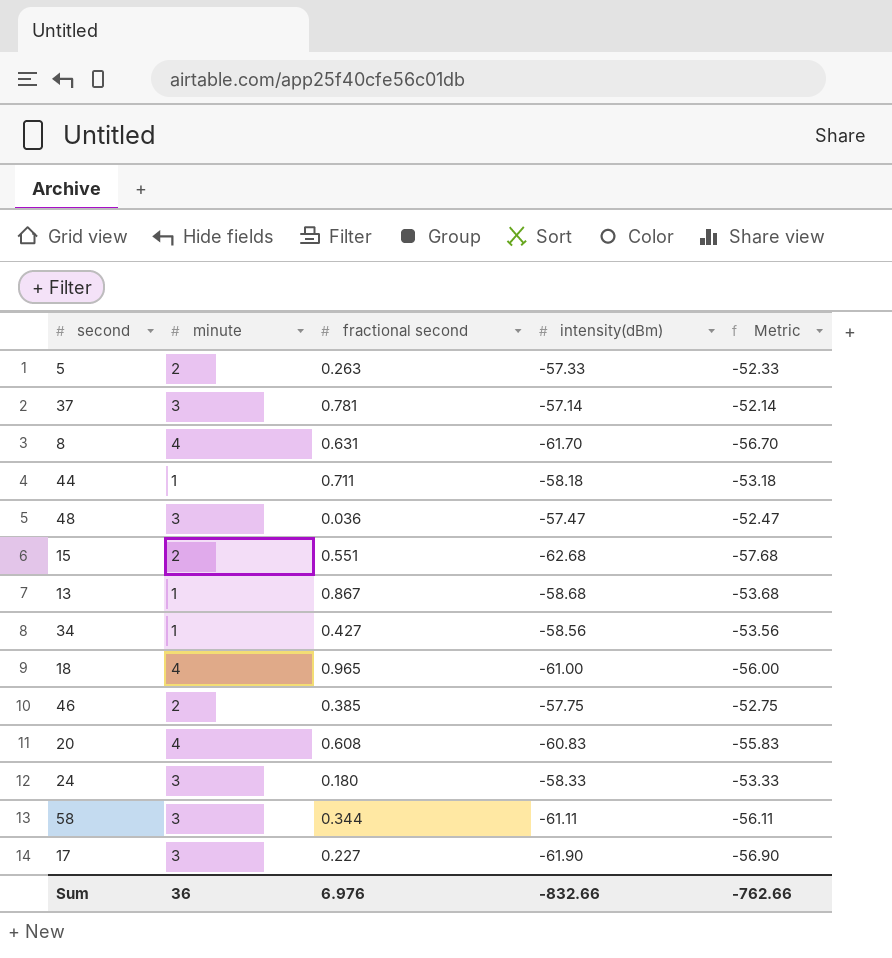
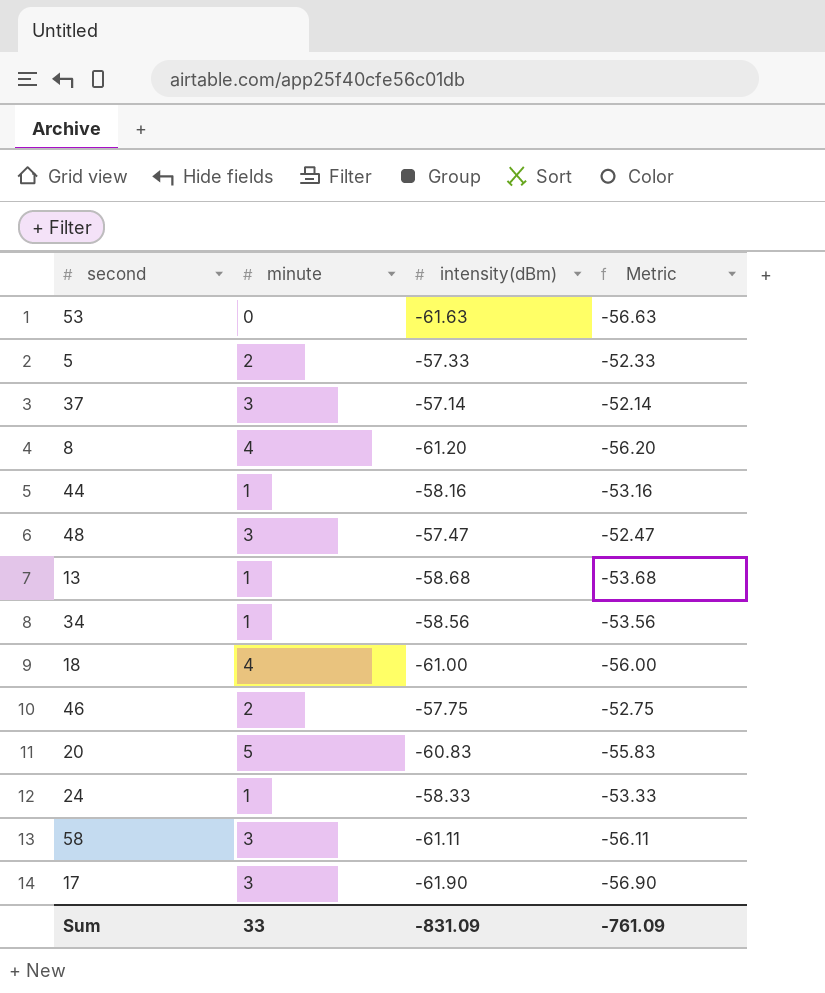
column fractional second | position: 3 -> none
row 15: 2 | 0.551 | -62.68 | -57.68 -> none
row 53: none -> 0 | -61.63 | -56.63
8 | intensity(dBm): -61.70 -> -61.20
8 | Metric: -56.70 -> -56.20
44 | intensity(dBm): -58.18 -> -58.16
44 | Metric: -53.18 -> -53.16
20 | minute: 4 -> 5
24 | minute: 3 -> 1
Sum | minute: 36 -> 33
Sum | intensity(dBm): -832.66 -> -831.09
Sum | Metric: -762.66 -> -761.09

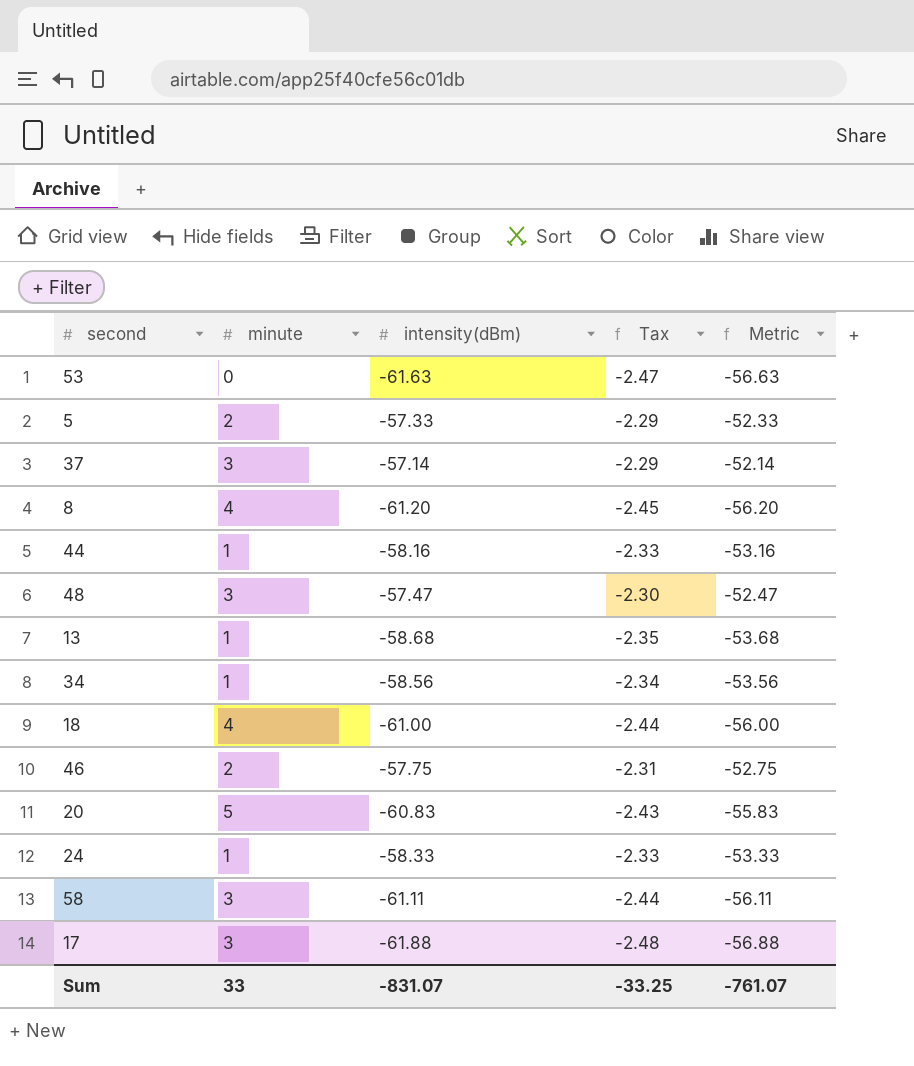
column Tax | formula: none -> [intensity(dBm)] * 0.04
17 | intensity(dBm): -61.90 -> -61.88
17 | Metric: -56.90 -> -56.88
Sum | intensity(dBm): -831.09 -> -831.07
Sum | Metric: -761.09 -> -761.07

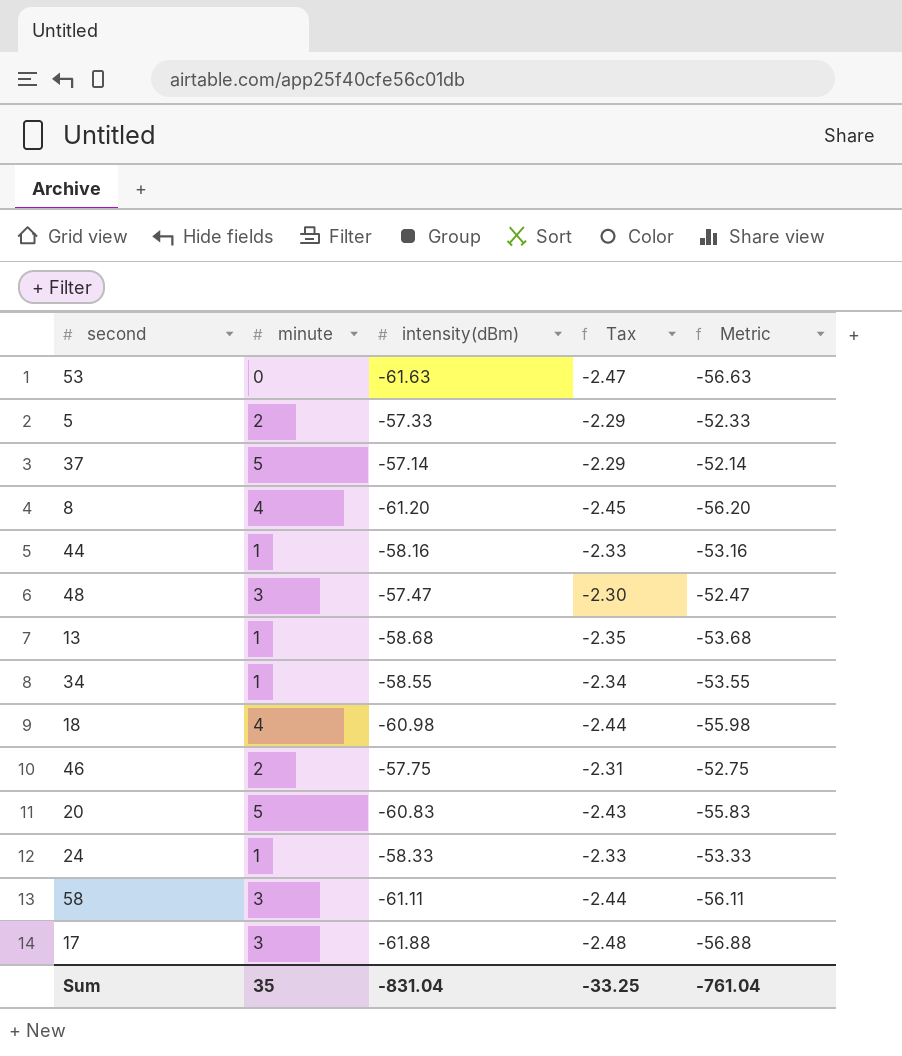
37 | minute: 3 -> 5
34 | intensity(dBm): -58.56 -> -58.55
34 | Metric: -53.56 -> -53.55
18 | intensity(dBm): -61.00 -> -60.98
18 | Metric: -56.00 -> -55.98
Sum | minute: 33 -> 35
Sum | intensity(dBm): -831.07 -> -831.04
Sum | Metric: -761.07 -> -761.04

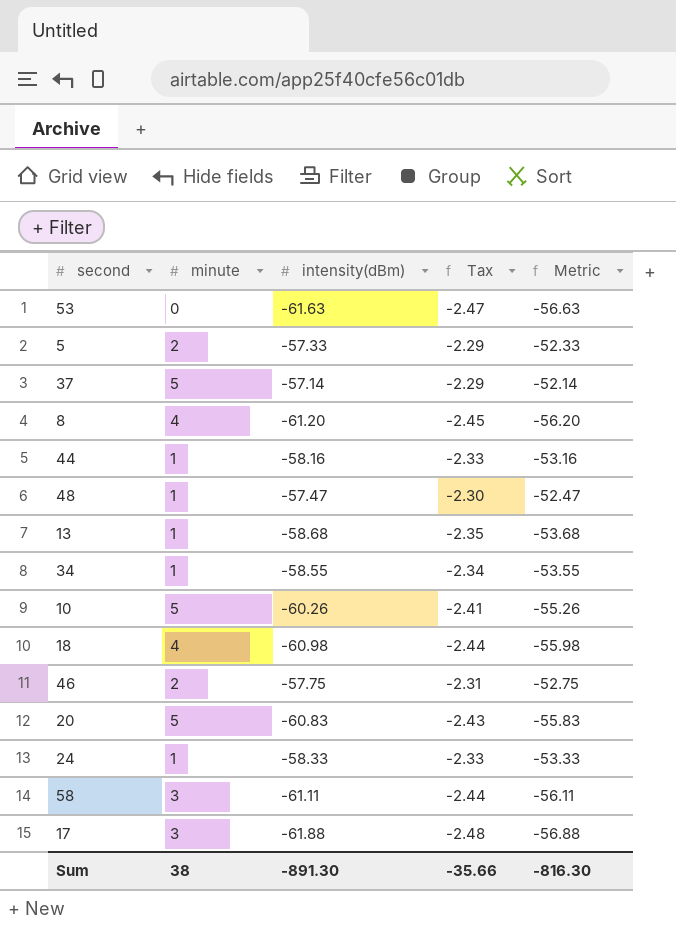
48 | minute: 3 -> 1
row 10: none -> 5 | -60.26 | -2.41 | -55.26
Sum | minute: 35 -> 38
Sum | intensity(dBm): -831.04 -> -891.30
Sum | Tax: -33.25 -> -35.66
Sum | Metric: -761.04 -> -816.30

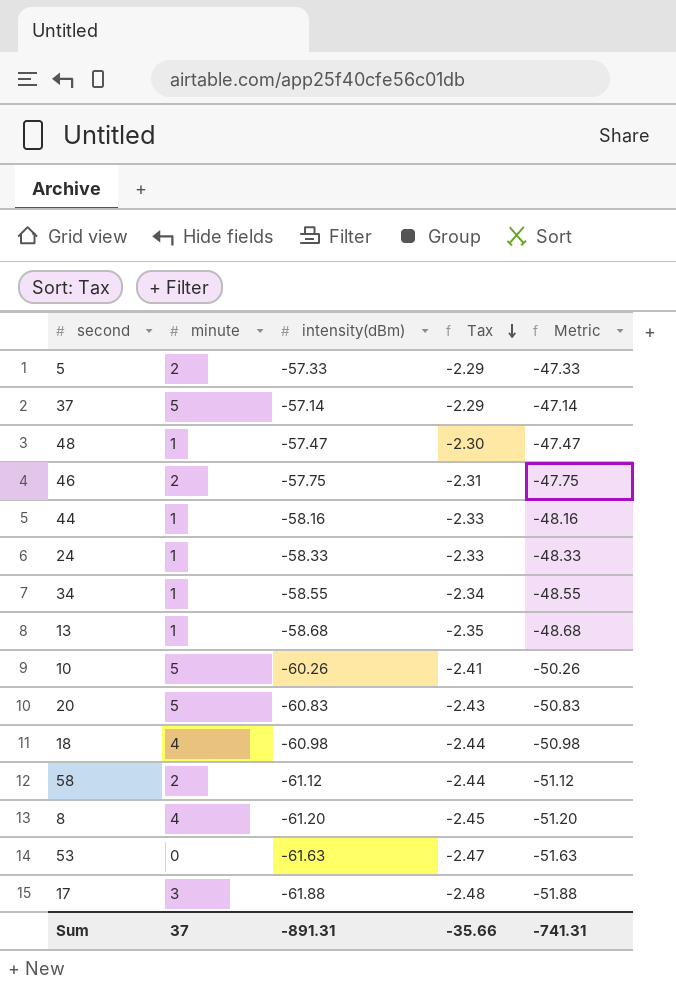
row order: none -> Tax descending
column Metric | formula: [intensity(dBm)] + 5 -> [intensity(dBm)] + 10
58 | minute: 3 -> 2
58 | intensity(dBm): -61.11 -> -61.12
Sum | minute: 38 -> 37
Sum | intensity(dBm): -891.30 -> -891.31
Sum | Metric: -816.30 -> -741.31

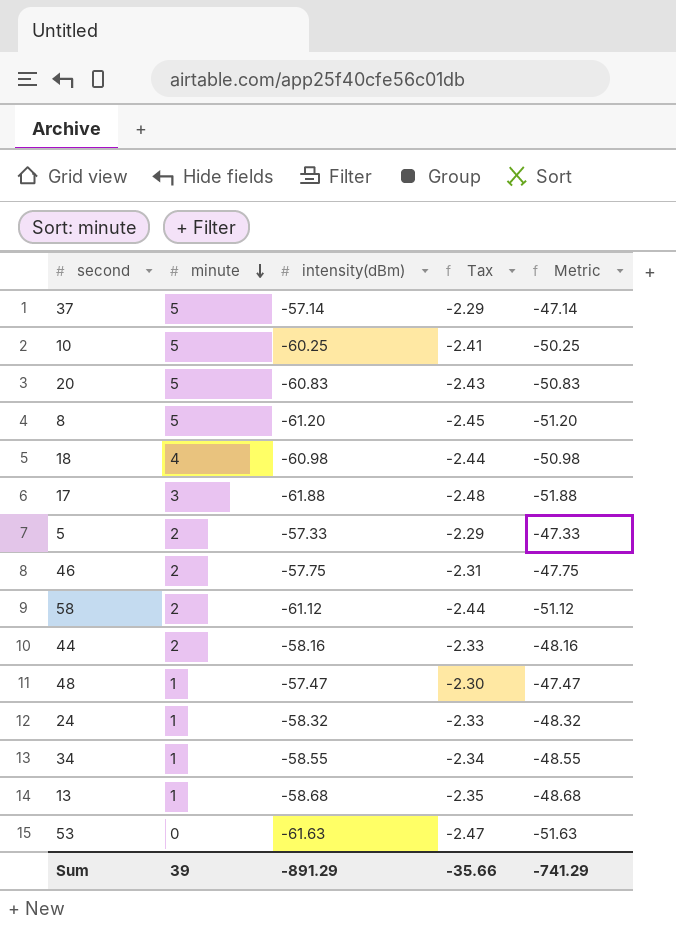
row order: Tax descending -> minute descending
10 | intensity(dBm): -60.26 -> -60.25
10 | Metric: -50.26 -> -50.25
8 | minute: 4 -> 5
44 | minute: 1 -> 2
24 | intensity(dBm): -58.33 -> -58.32
24 | Metric: -48.33 -> -48.32
Sum | minute: 37 -> 39
Sum | intensity(dBm): -891.31 -> -891.29
Sum | Metric: -741.31 -> -741.29

